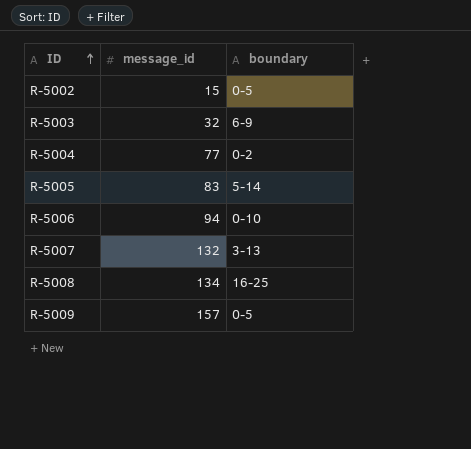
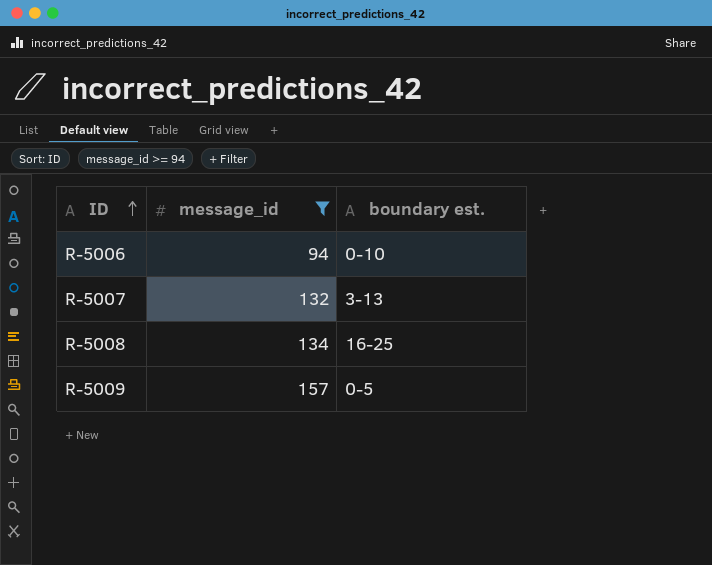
filter: none -> message_id >= 94
column name: boundary -> boundary est.

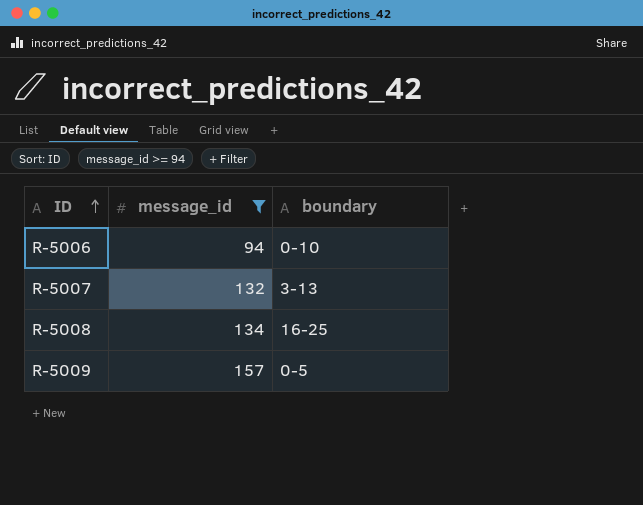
column name: boundary est. -> boundary

